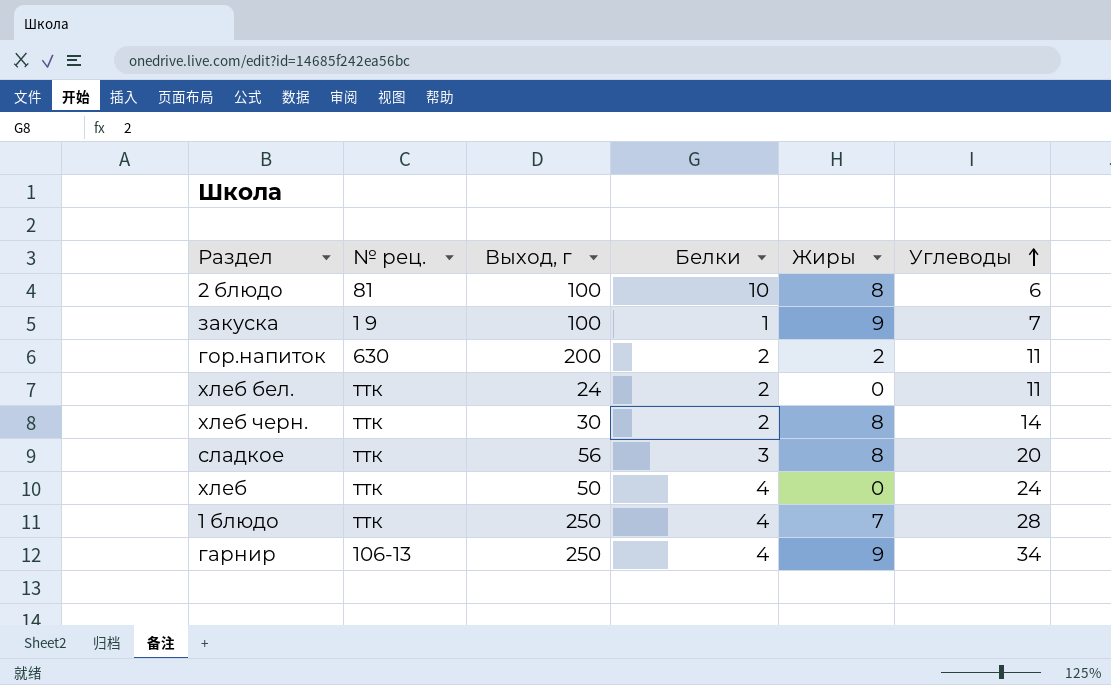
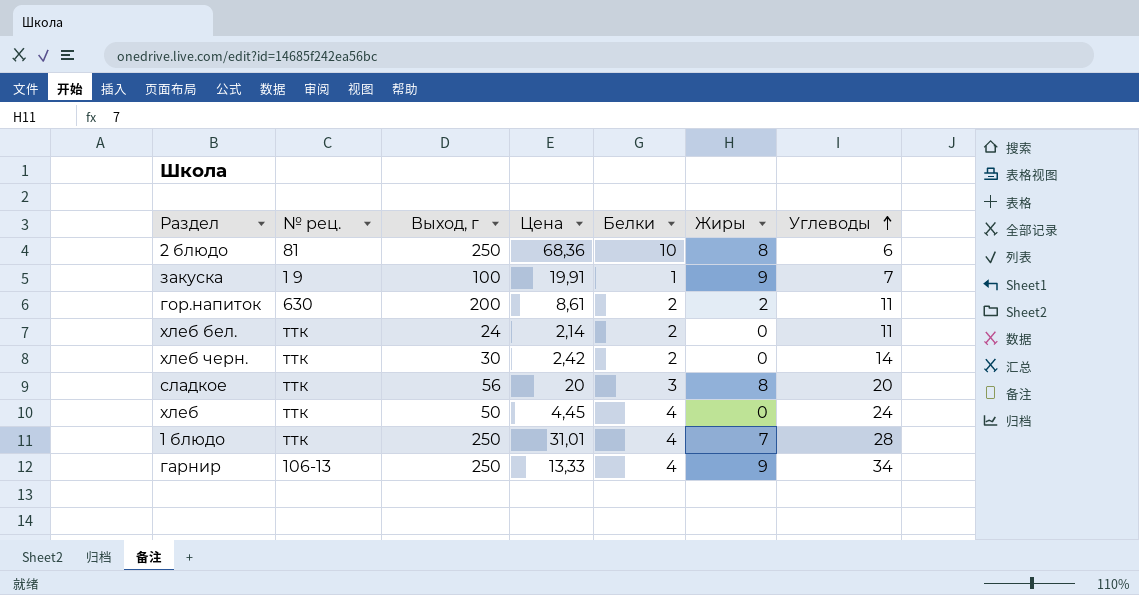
column Цена | position: none -> 4
2 блюдо | Выход, г: 100 -> 250
хлеб черн. | Жиры: 8 -> 0

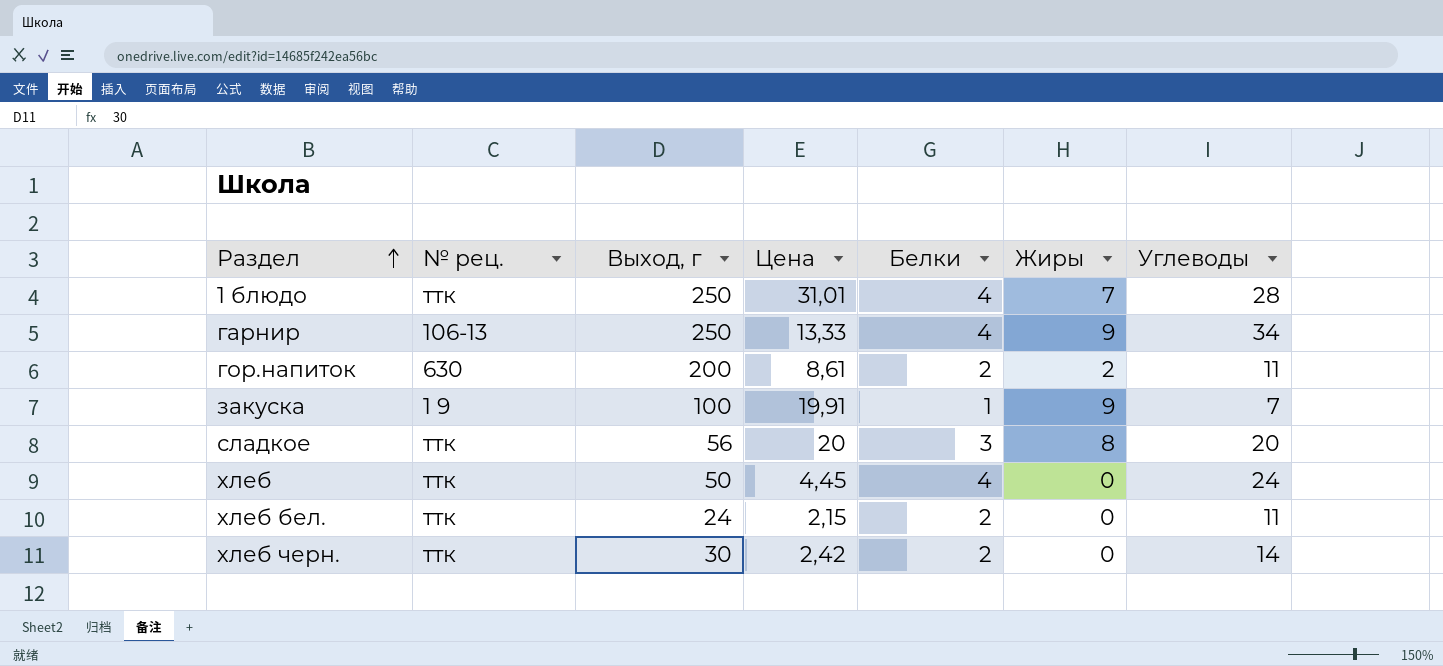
row order: Углеводы ascending -> Раздел ascending
row 2 блюдо: 81 | 250 | 68,36 | 10 | 8 | 6 -> none
хлеб бел. | Цена: 2,14 -> 2,15

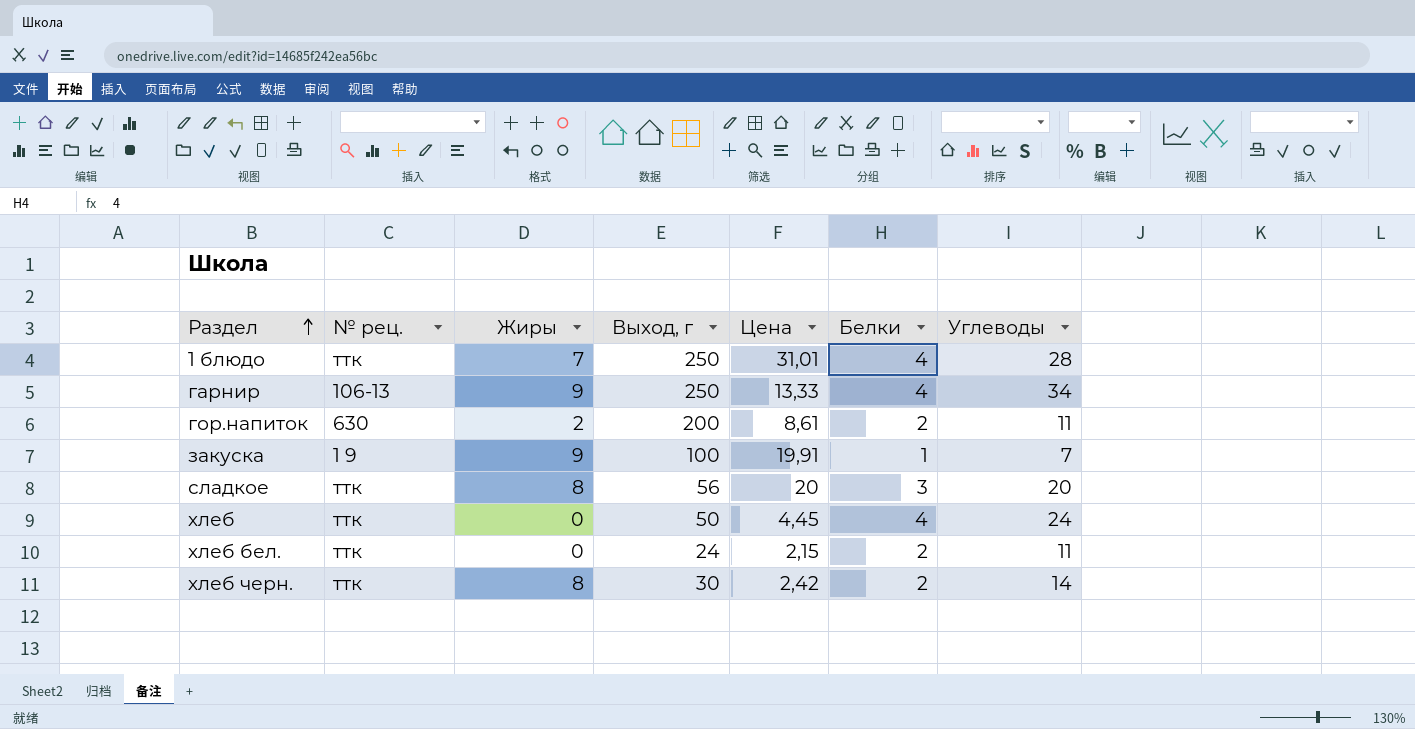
column Жиры | position: 6 -> 3
хлеб черн. | Жиры: 0 -> 8

